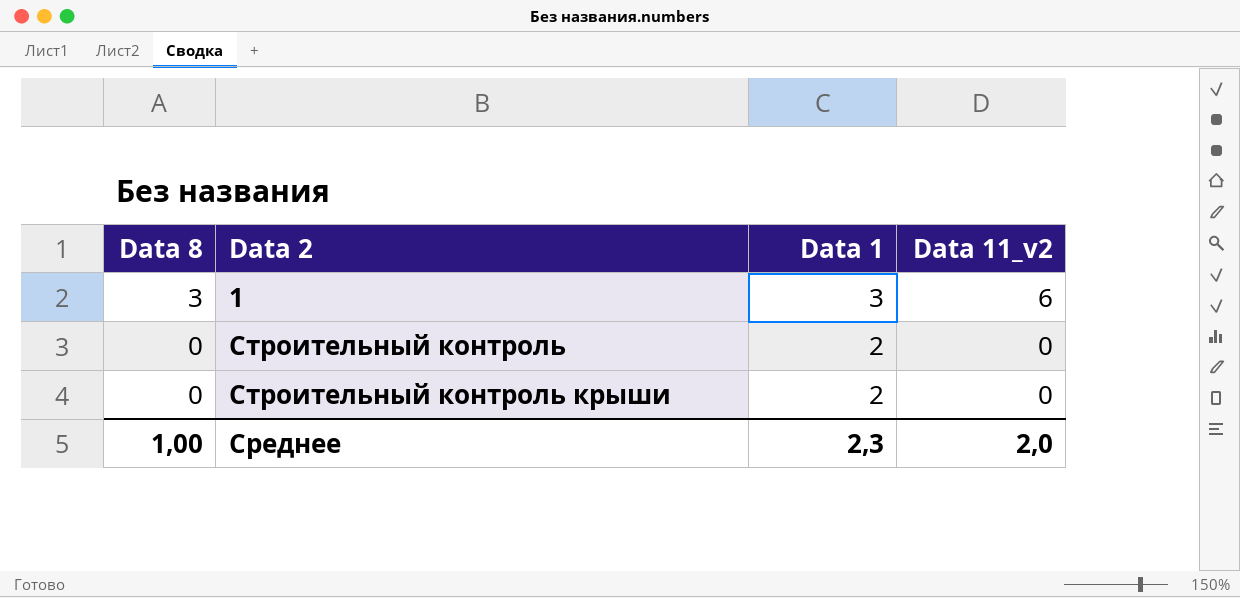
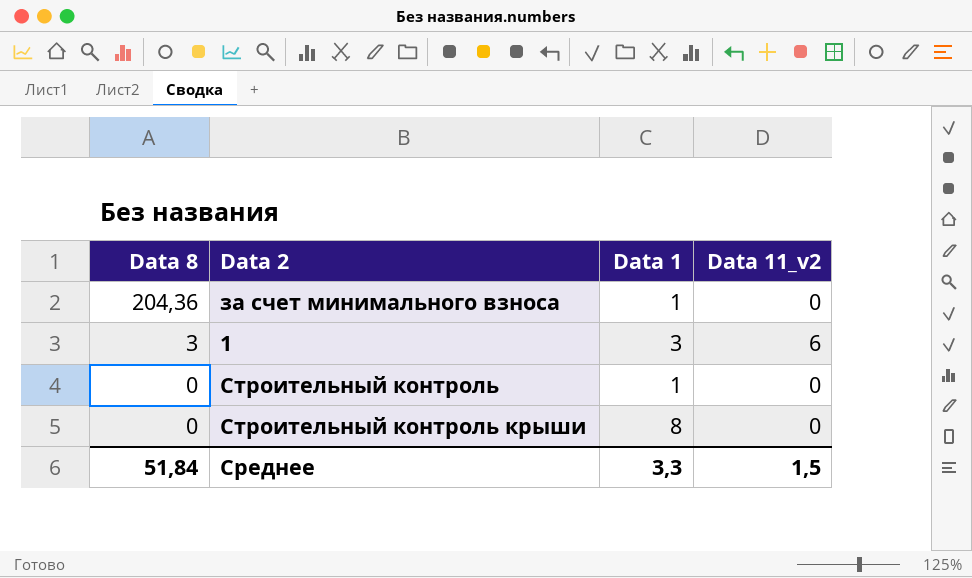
row за счет минимального взноса: none -> 204,36 | 1 | 0
Строительный контроль | Data 1: 2 -> 1
Строительный контроль крыши | Data 1: 2 -> 8
Среднее | Data 8: 1,00 -> 51,84
Среднее | Data 1: 2,3 -> 3,3
Среднее | Data 11_v2: 2,0 -> 1,5

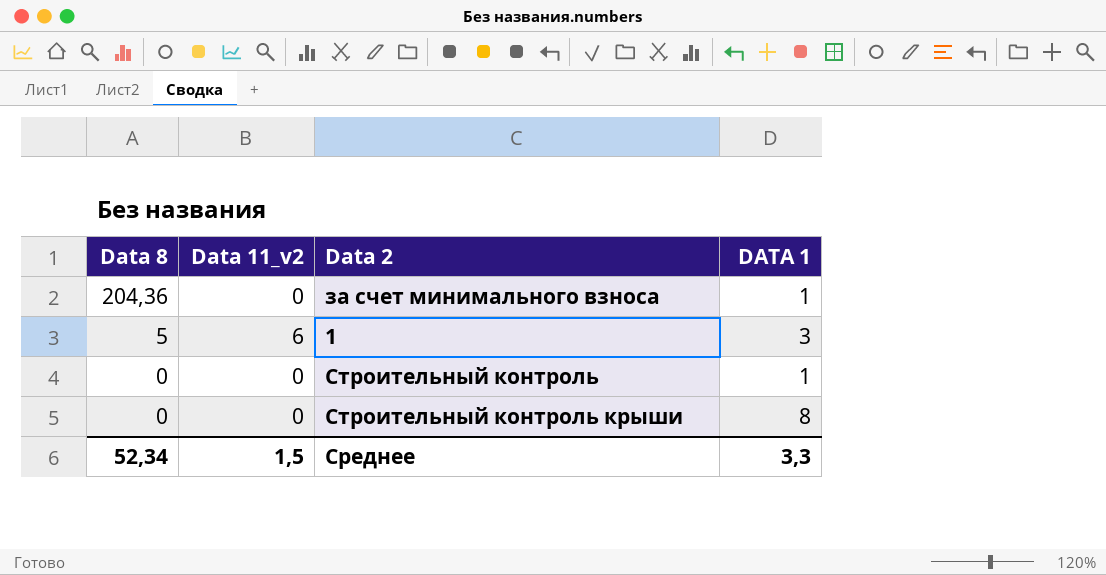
column Data 11_v2 | position: 4 -> 2
column name: Data 1 -> DATA 1
1 | Data 8: 3 -> 5
Среднее | Data 8: 51,84 -> 52,34

